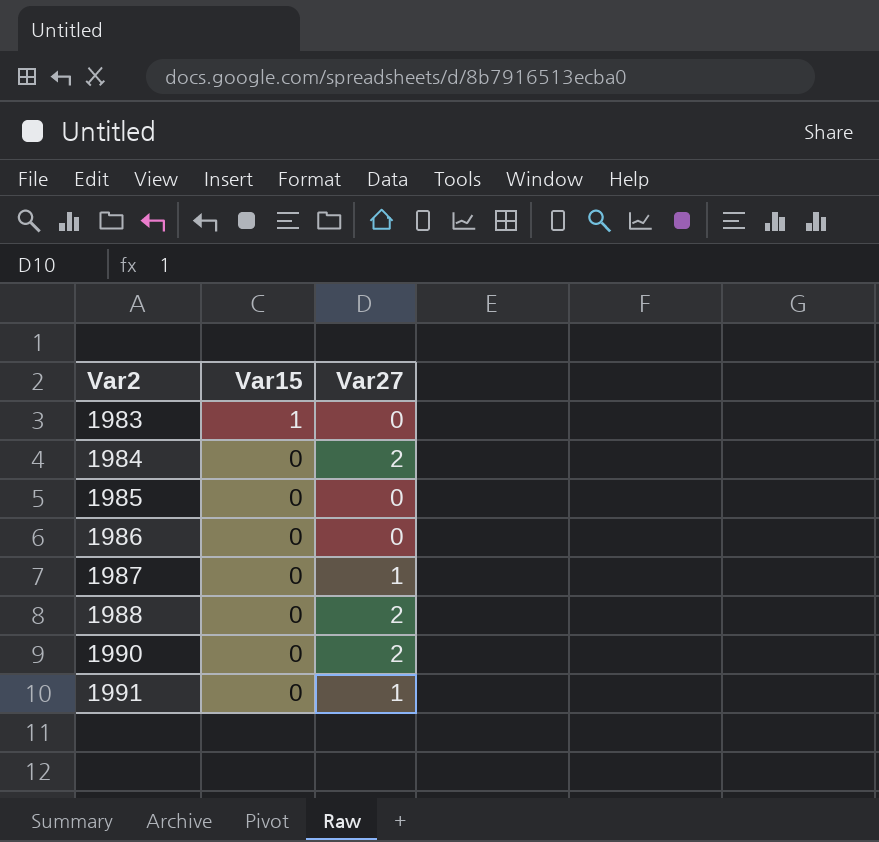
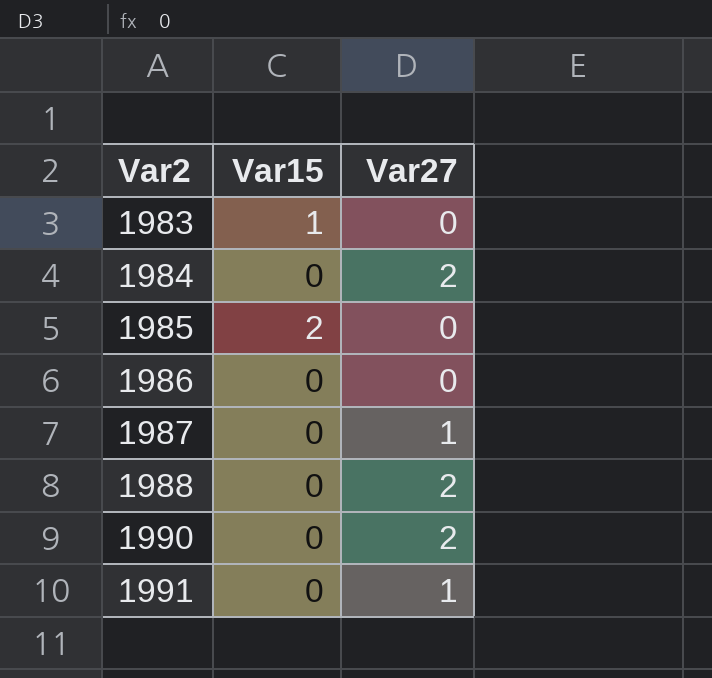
1985 | Var15: 0 -> 2

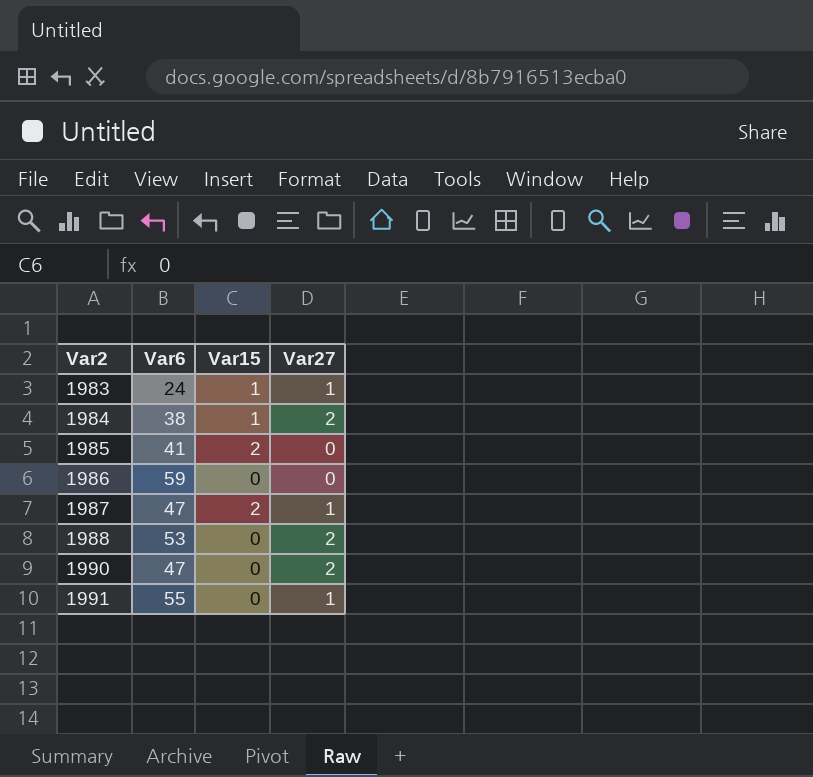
column Var6 | position: none -> 2
1983 | Var27: 0 -> 1
1984 | Var15: 0 -> 1
1987 | Var15: 0 -> 2

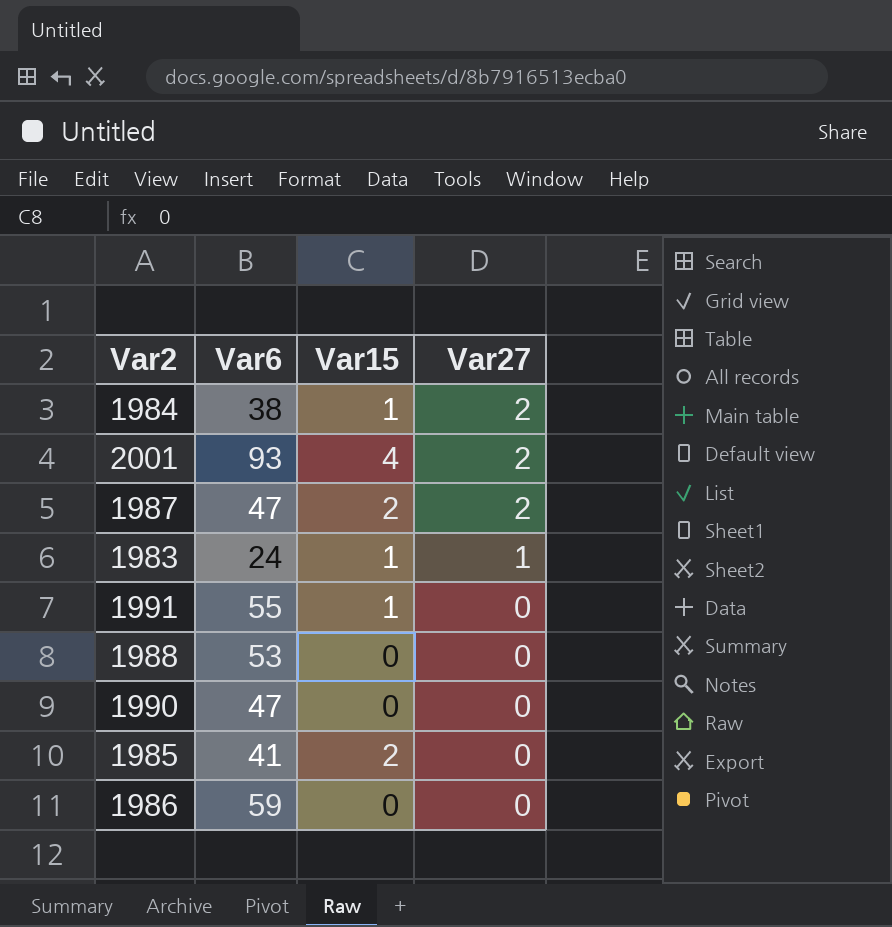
row order: Var2 ascending -> Var27 descending
row 2001: none -> 93 | 4 | 2
1987 | Var27: 1 -> 2
1991 | Var15: 0 -> 1
1991 | Var27: 1 -> 0
1988 | Var27: 2 -> 0
1990 | Var27: 2 -> 0

